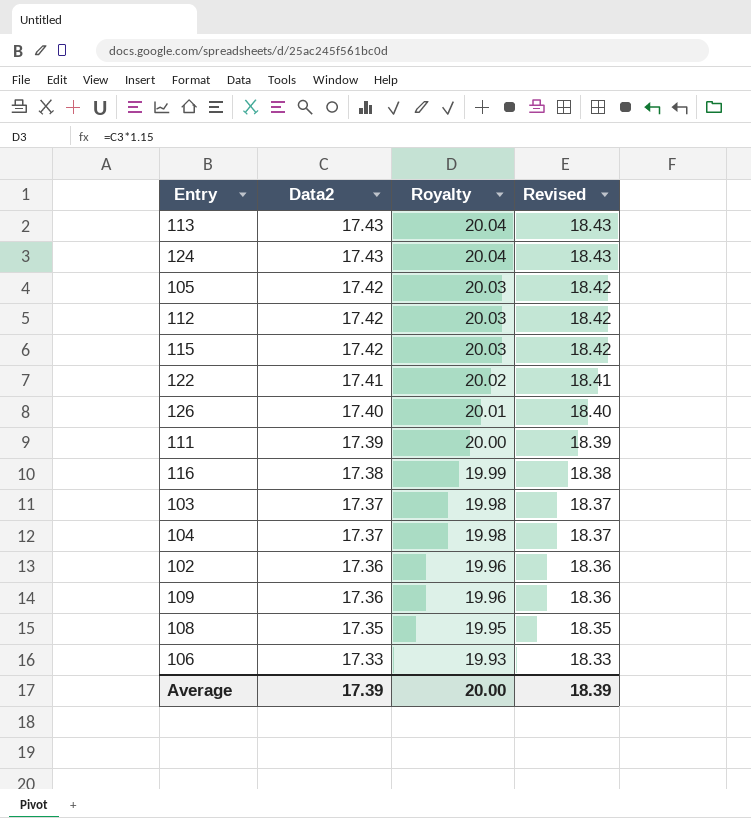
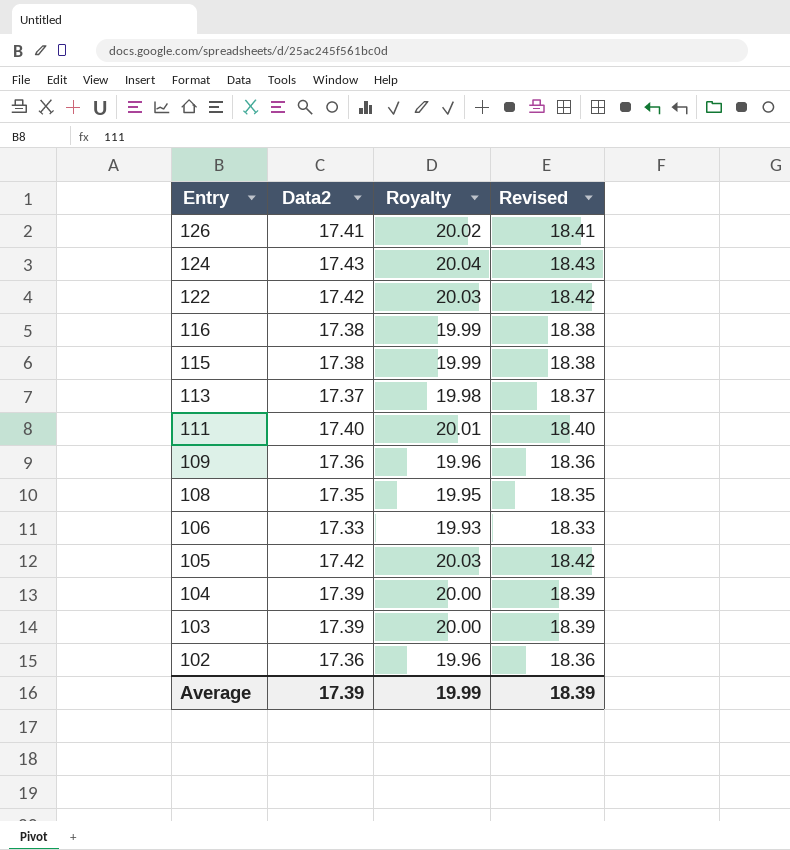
row order: Data2 descending -> Entry descending
row 112: 17.42 | 20.03 | 18.42 -> none
126 | Data2: 17.40 -> 17.41
126 | Royalty: 20.01 -> 20.02
126 | Revised: 18.40 -> 18.41
122 | Data2: 17.41 -> 17.42
122 | Royalty: 20.02 -> 20.03
122 | Revised: 18.41 -> 18.42
115 | Data2: 17.42 -> 17.38
115 | Royalty: 20.03 -> 19.99
115 | Revised: 18.42 -> 18.38
113 | Data2: 17.43 -> 17.37
113 | Royalty: 20.04 -> 19.98
113 | Revised: 18.43 -> 18.37
111 | Data2: 17.39 -> 17.40
111 | Royalty: 20.00 -> 20.01
111 | Revised: 18.39 -> 18.40
104 | Data2: 17.37 -> 17.39
104 | Royalty: 19.98 -> 20.00
104 | Revised: 18.37 -> 18.39
103 | Data2: 17.37 -> 17.39
103 | Royalty: 19.98 -> 20.00
103 | Revised: 18.37 -> 18.39
Average | Royalty: 20.00 -> 19.99

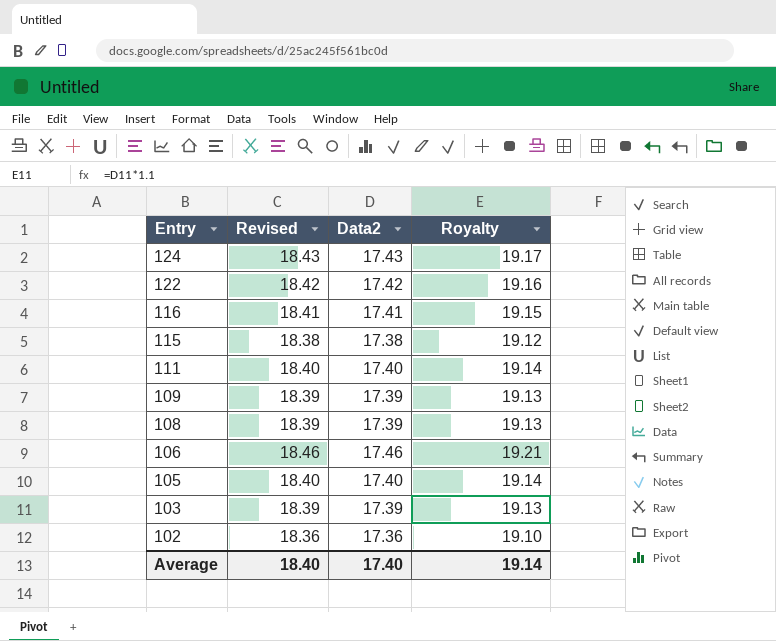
column Revised | position: 4 -> 2
column Royalty | formula: [Data2] * 1.15 -> [Data2] * 1.1
row 126: 17.41 | 20.02 | 18.41 -> none
row 113: 17.37 | 19.98 | 18.37 -> none
row 104: 17.39 | 20.00 | 18.39 -> none
116 | Revised: 18.38 -> 18.41
116 | Data2: 17.38 -> 17.41
109 | Revised: 18.36 -> 18.39
109 | Data2: 17.36 -> 17.39
108 | Revised: 18.35 -> 18.39
108 | Data2: 17.35 -> 17.39
106 | Revised: 18.33 -> 18.46
106 | Data2: 17.33 -> 17.46
105 | Revised: 18.42 -> 18.40
105 | Data2: 17.42 -> 17.40
Average | Revised: 18.39 -> 18.40
Average | Data2: 17.39 -> 17.40
Average | Royalty: 19.99 -> 19.14

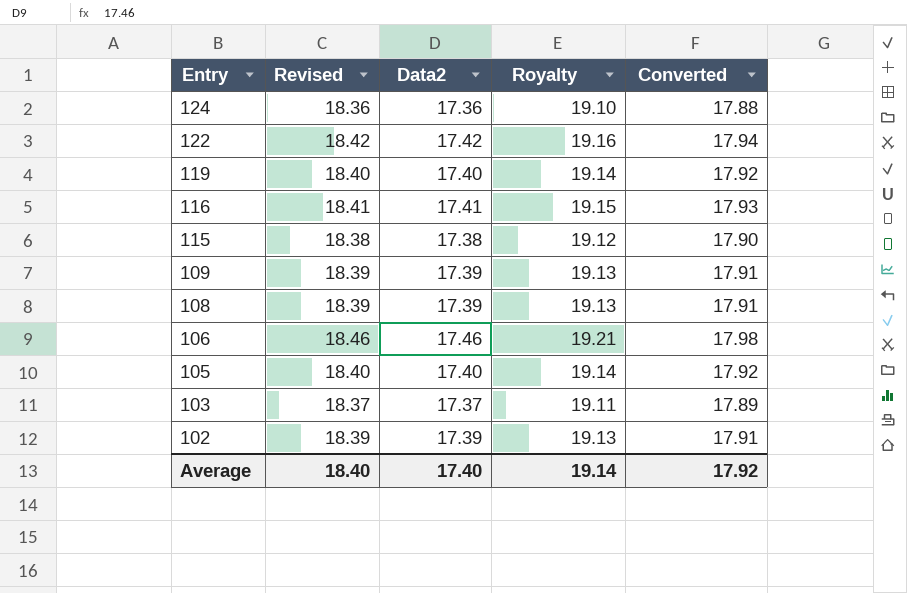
column Converted | formula: none -> [Data2] * 1.03
row 111: 18.40 | 17.40 | 19.14 -> none
124 | Revised: 18.43 -> 18.36
124 | Data2: 17.43 -> 17.36
124 | Royalty: 19.17 -> 19.10
row 119: none -> 18.40 | 17.40 | 19.14 | 17.92
103 | Revised: 18.39 -> 18.37
103 | Data2: 17.39 -> 17.37
103 | Royalty: 19.13 -> 19.11
102 | Revised: 18.36 -> 18.39
102 | Data2: 17.36 -> 17.39
102 | Royalty: 19.10 -> 19.13

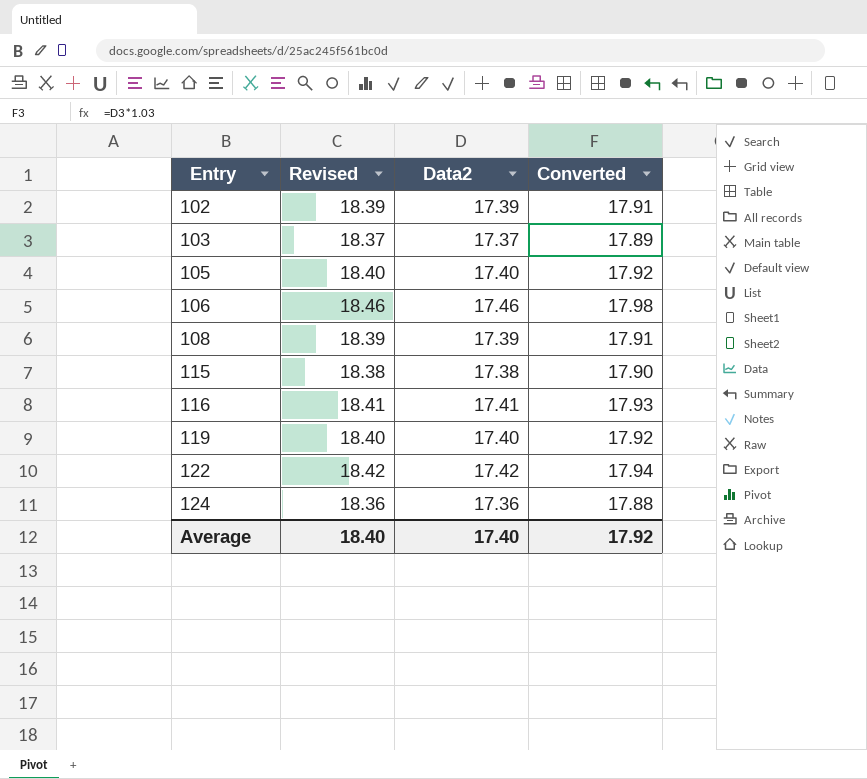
row order: Entry descending -> Entry ascending
column Royalty | formula: [Data2] * 1.1 -> none
row 109: 18.39 | 17.39 | 19.13 | 17.91 -> none

